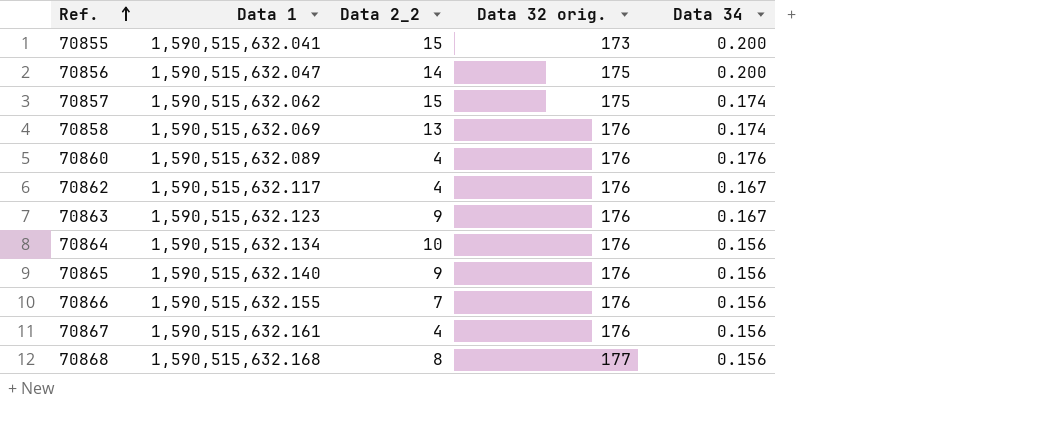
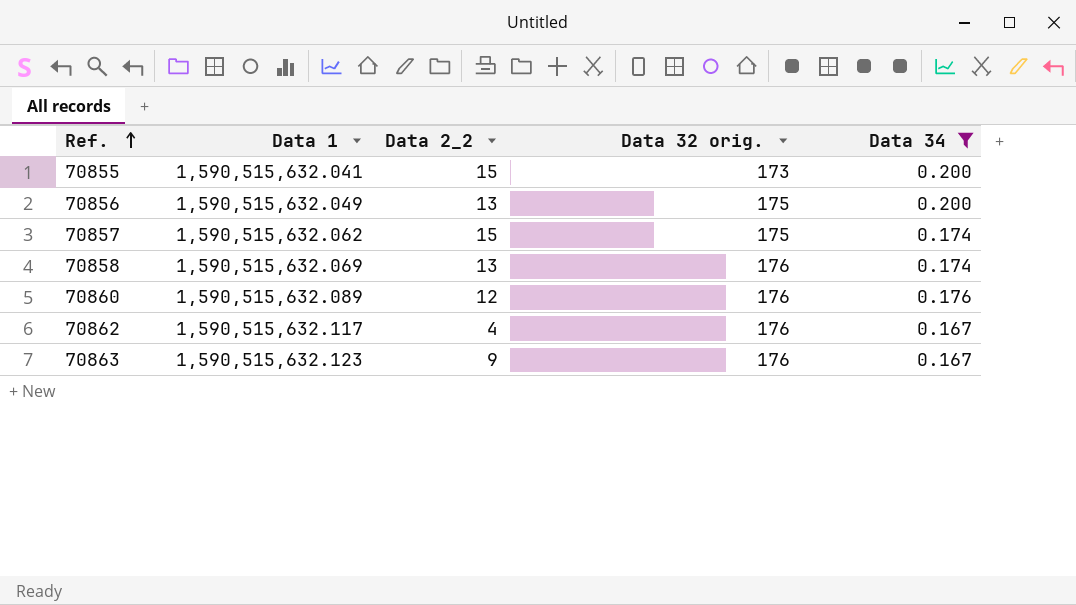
filter: none -> Data 34 != 0.156
70856 | Data 1: 1,590,515,632.047 -> 1,590,515,632.049
70856 | Data 2_2: 14 -> 13
70860 | Data 2_2: 4 -> 12

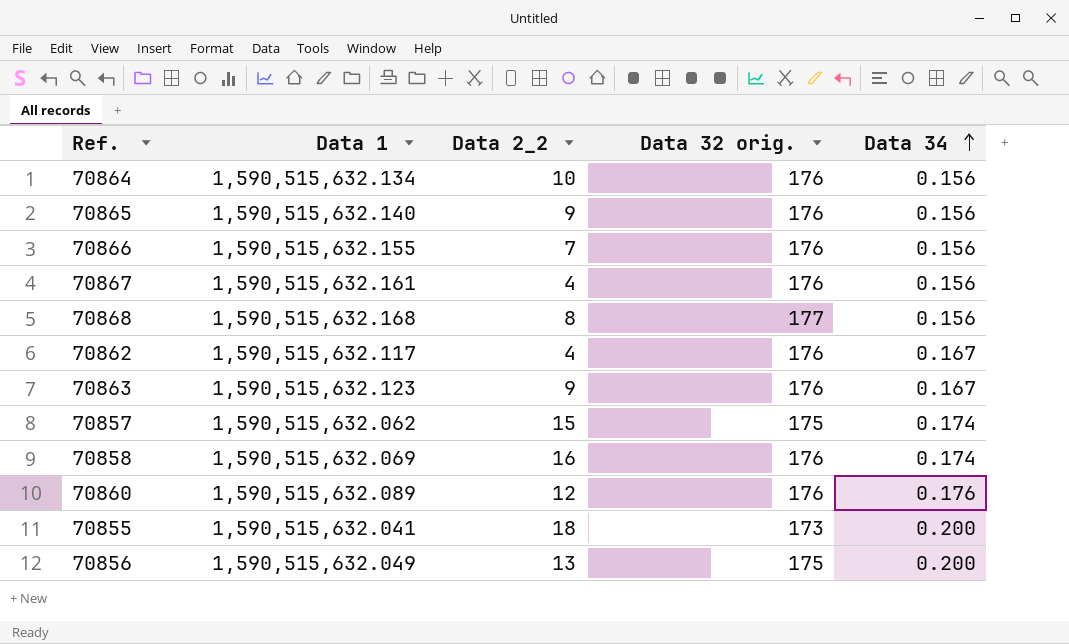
filter: Data 34 != 0.156 -> none
row order: Ref. ascending -> Data 34 ascending
70858 | Data 2_2: 13 -> 16
70855 | Data 2_2: 15 -> 18

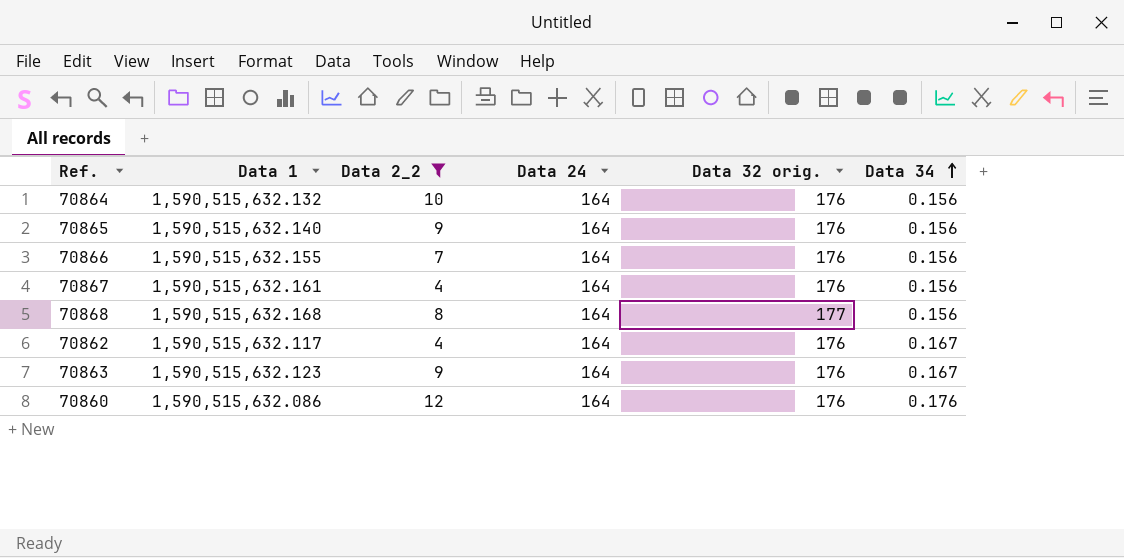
filter: none -> Data 2_2 <= 12
column Data 24 | position: none -> 4
70864 | Data 1: 1,590,515,632.134 -> 1,590,515,632.132
70860 | Data 1: 1,590,515,632.089 -> 1,590,515,632.086

